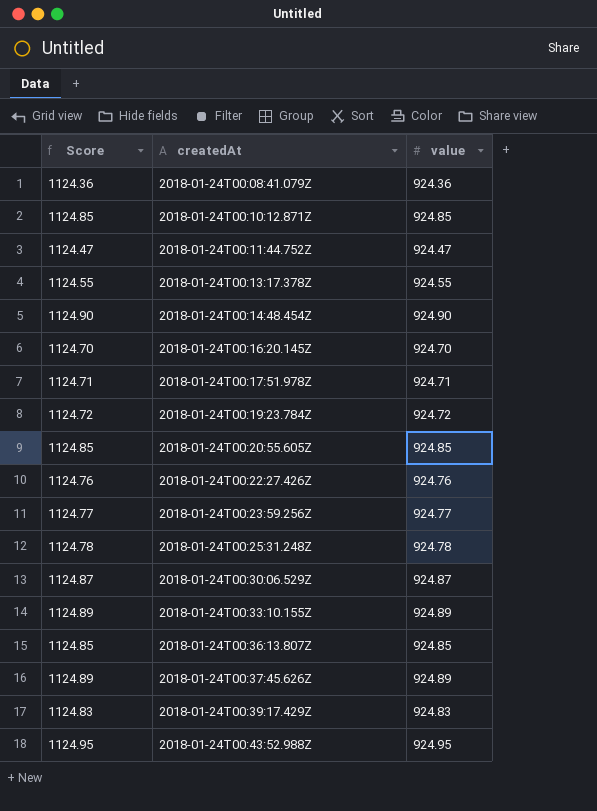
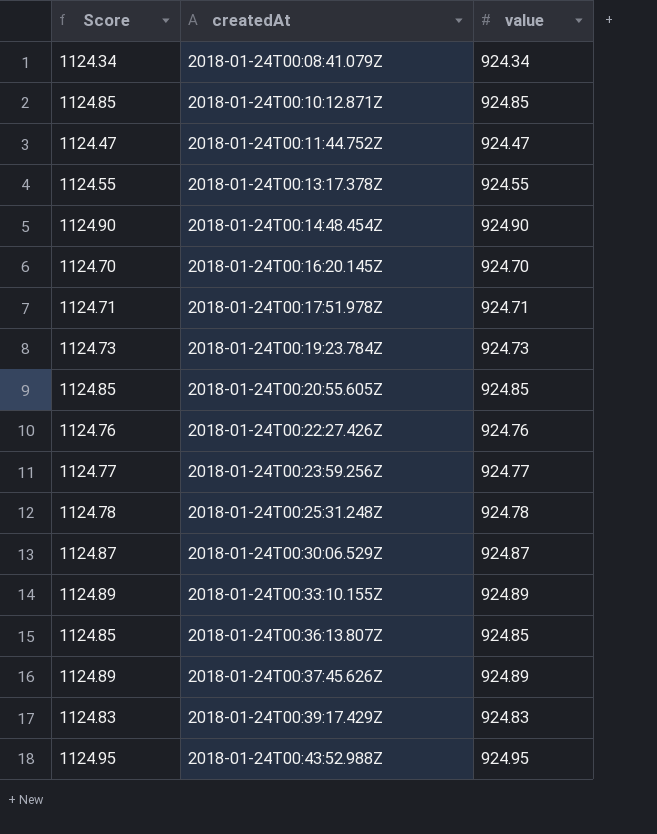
2018-01-24T00:08:41.079Z | Score: 1124.36 -> 1124.34
2018-01-24T00:08:41.079Z | value: 924.36 -> 924.34
2018-01-24T00:19:23.784Z | Score: 1124.72 -> 1124.73
2018-01-24T00:19:23.784Z | value: 924.72 -> 924.73

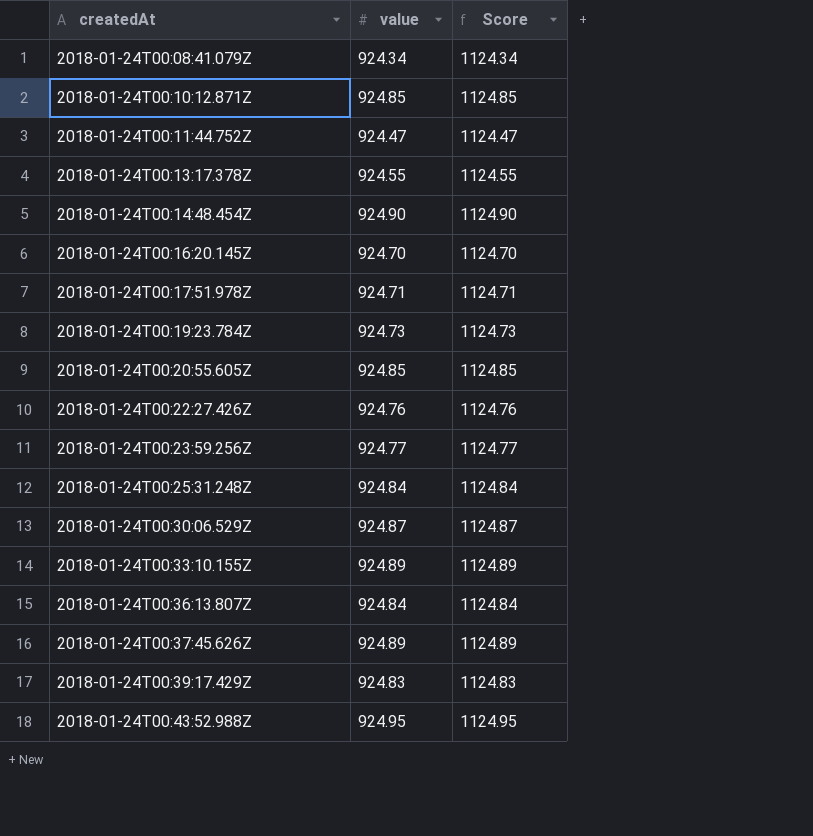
column Score | position: 1 -> 3
2018-01-24T00:25:31.248Z | value: 924.78 -> 924.84
2018-01-24T00:25:31.248Z | Score: 1124.78 -> 1124.84
2018-01-24T00:36:13.807Z | value: 924.85 -> 924.84
2018-01-24T00:36:13.807Z | Score: 1124.85 -> 1124.84

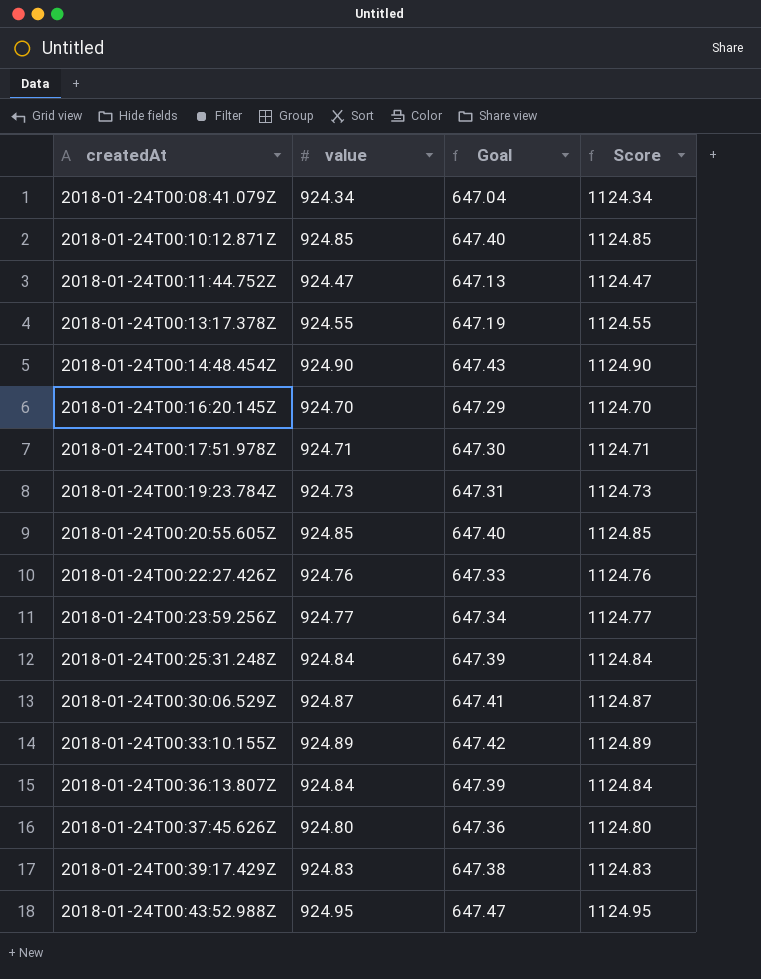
column Goal | formula: none -> [value] * 0.7
2018-01-24T00:37:45.626Z | value: 924.89 -> 924.80
2018-01-24T00:37:45.626Z | Score: 1124.89 -> 1124.80

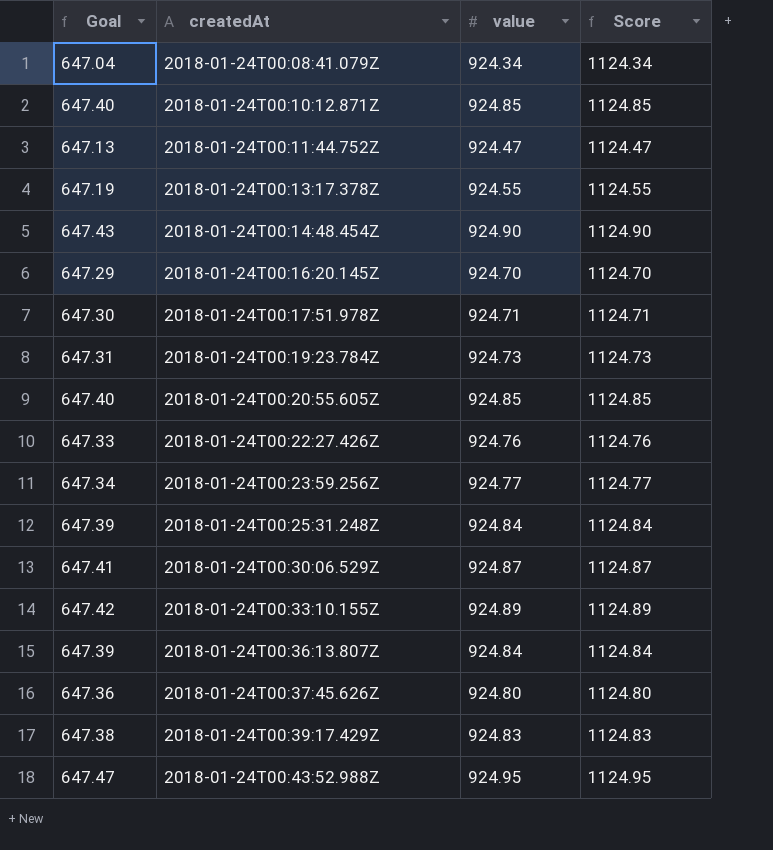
column Goal | position: 3 -> 1

